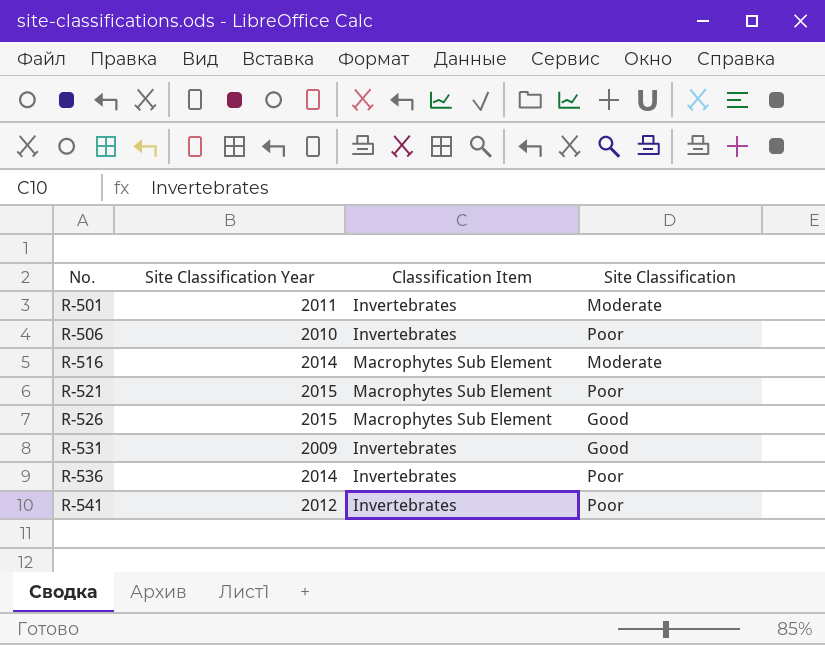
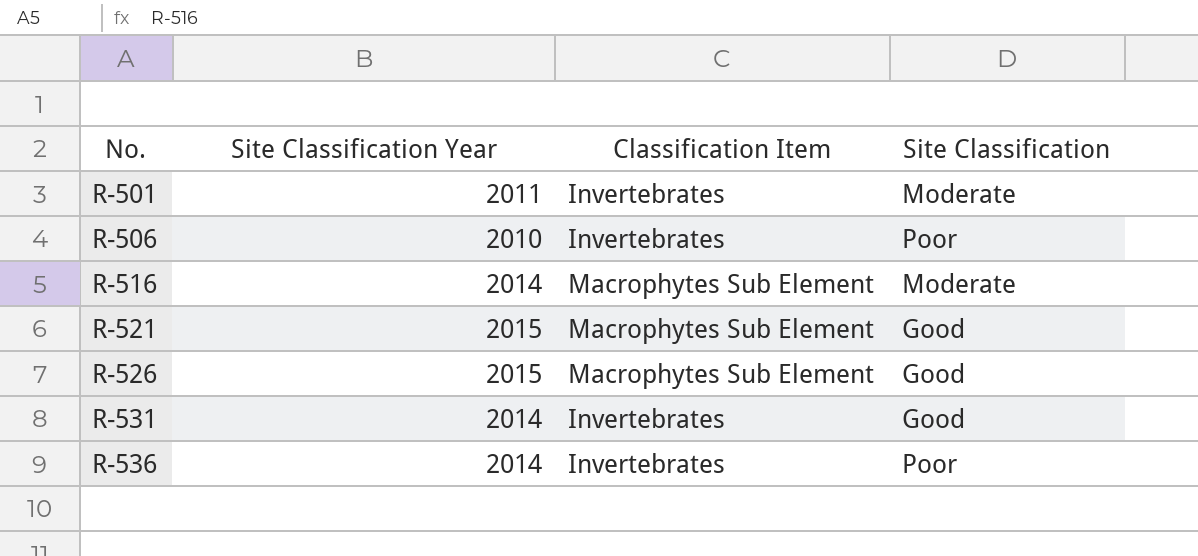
row R-541: 2012 | Invertebrates | Poor -> none
R-521 | Site Classification: Poor -> Good
R-531 | Site Classification Year: 2009 -> 2014

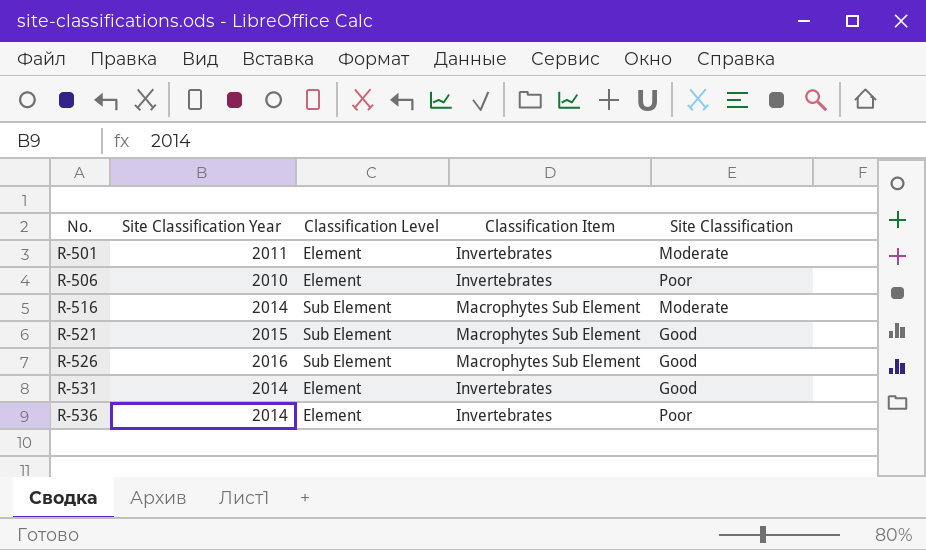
column Classification Level | position: none -> 3
R-526 | Site Classification Year: 2015 -> 2016

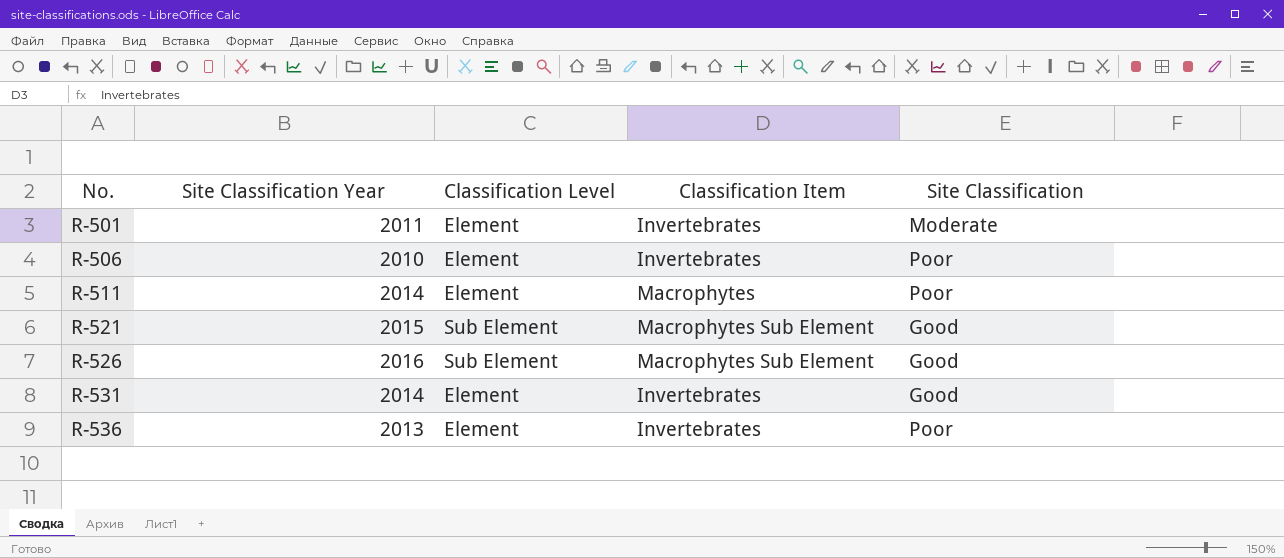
row R-516: 2014 | Sub Element | Macrophytes Sub Element | Moderate -> none
row R-511: none -> 2014 | Element | Macrophytes | Poor
R-536 | Site Classification Year: 2014 -> 2013

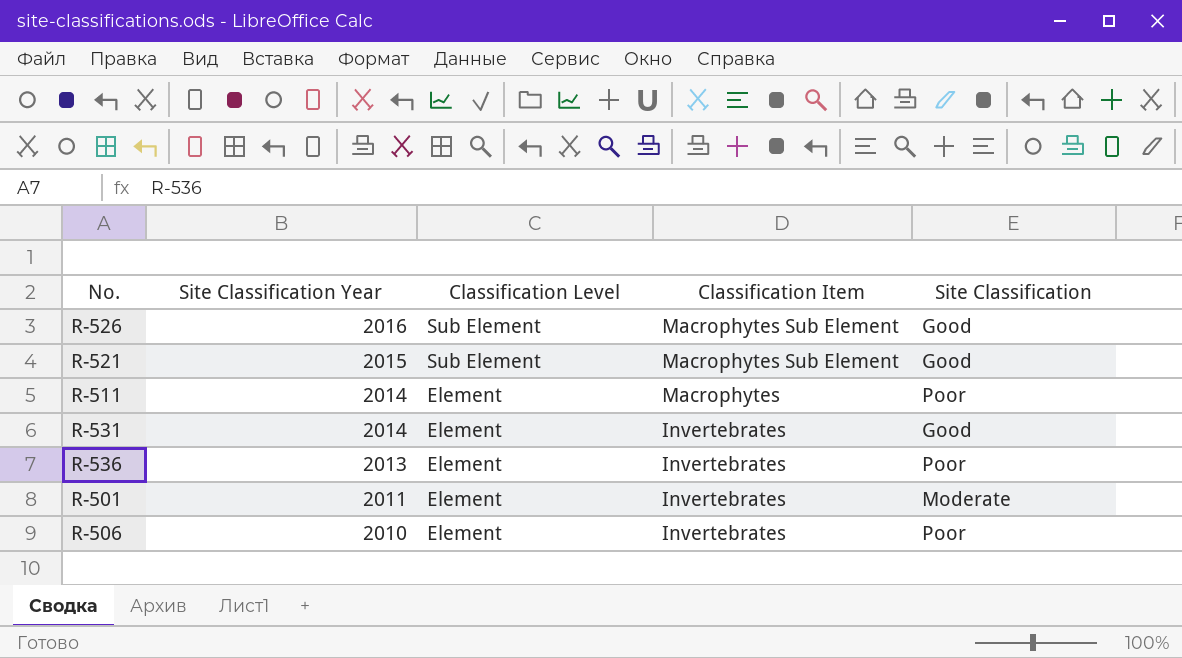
row order: No. ascending -> Site Classification Year descending

